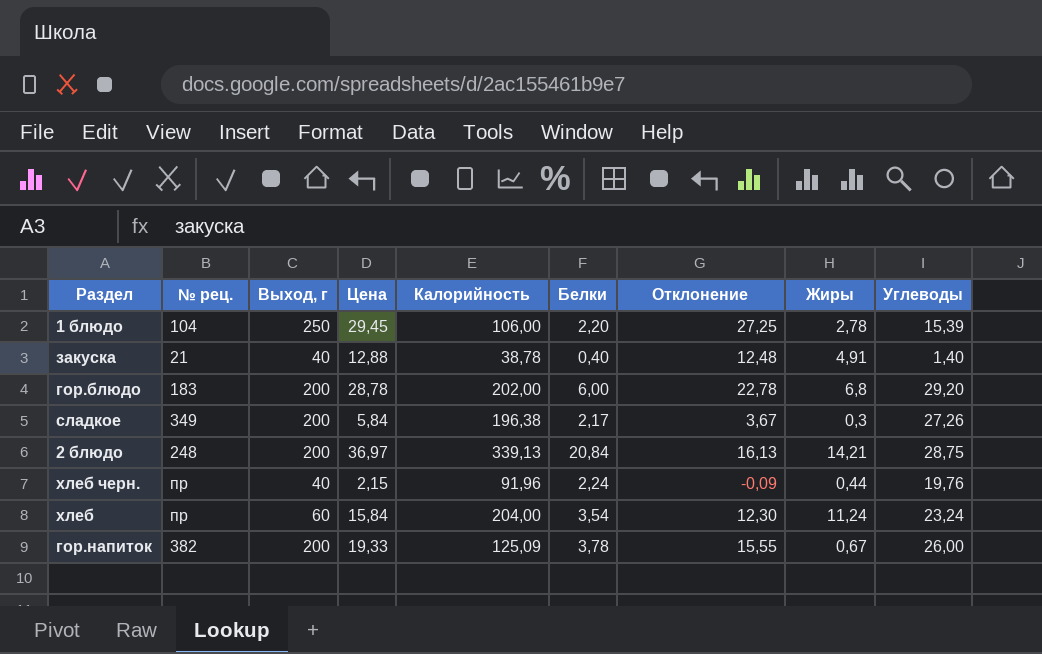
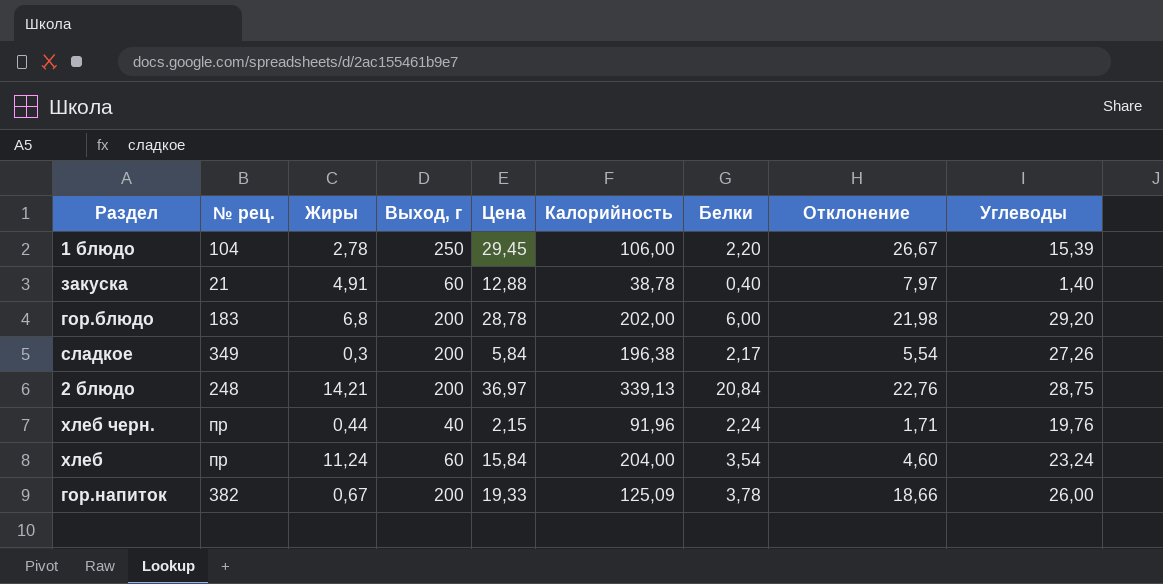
column Жиры | position: 8 -> 3
column Отклонение | formula: [Цена] - [Белки] -> [Цена] - [Жиры]
закуска | Выход, г: 40 -> 60

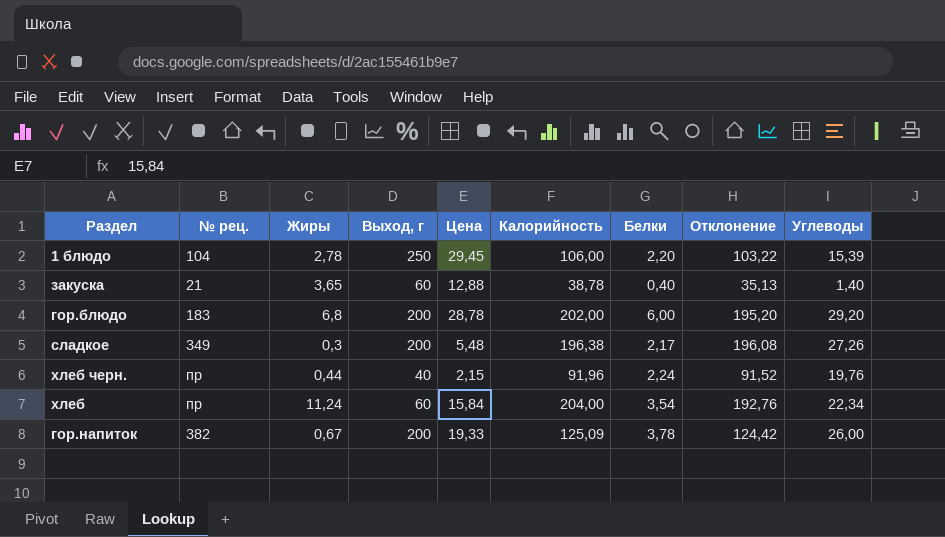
column Отклонение | formula: [Цена] - [Жиры] -> [Калорийность] - [Жиры]
row 2 блюдо: 248 | 14,21 | 200 | 36,97 | 339,13 | 20,84 | 22,76 | 28,75 -> none
закуска | Жиры: 4,91 -> 3,65
сладкое | Цена: 5,84 -> 5,48
хлеб | Углеводы: 23,24 -> 22,34

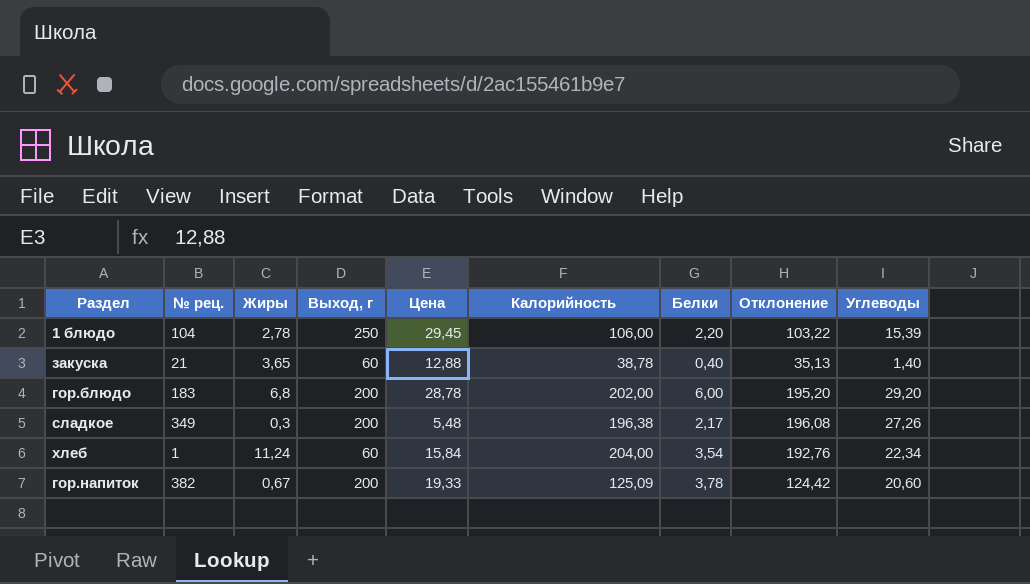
row хлеб черн.: пр | 0,44 | 40 | 2,15 | 91,96 | 2,24 | 91,52 | 19,76 -> none
хлеб | № рец.: пр -> 1
гор.напиток | Углеводы: 26,00 -> 20,60

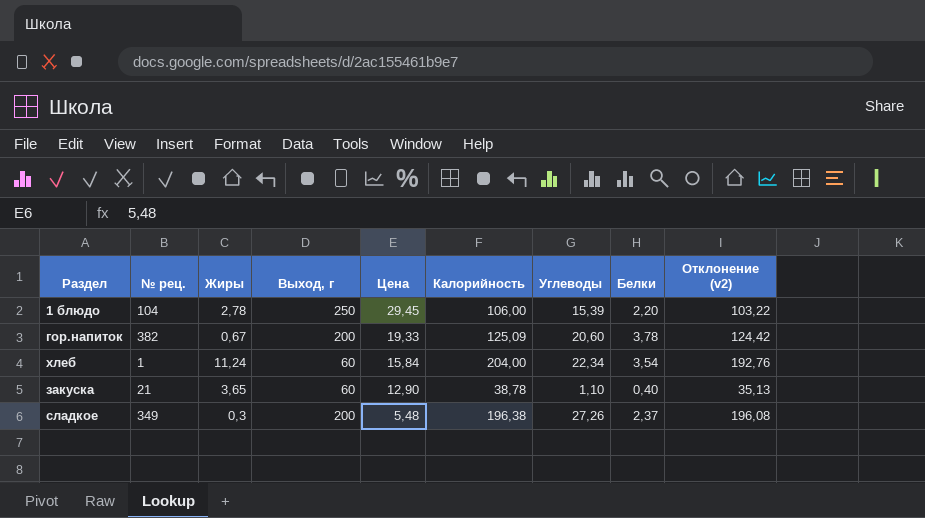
row order: none -> Цена descending
column Углеводы | position: 9 -> 7
column name: Отклонение -> Отклонение (v2)
row гор.блюдо: 183 | 6,8 | 200 | 28,78 | 202,00 | 6,00 | 195,20 | 29,20 -> none
закуска | Цена: 12,88 -> 12,90
закуска | Углеводы: 1,40 -> 1,10
сладкое | Белки: 2,17 -> 2,37

